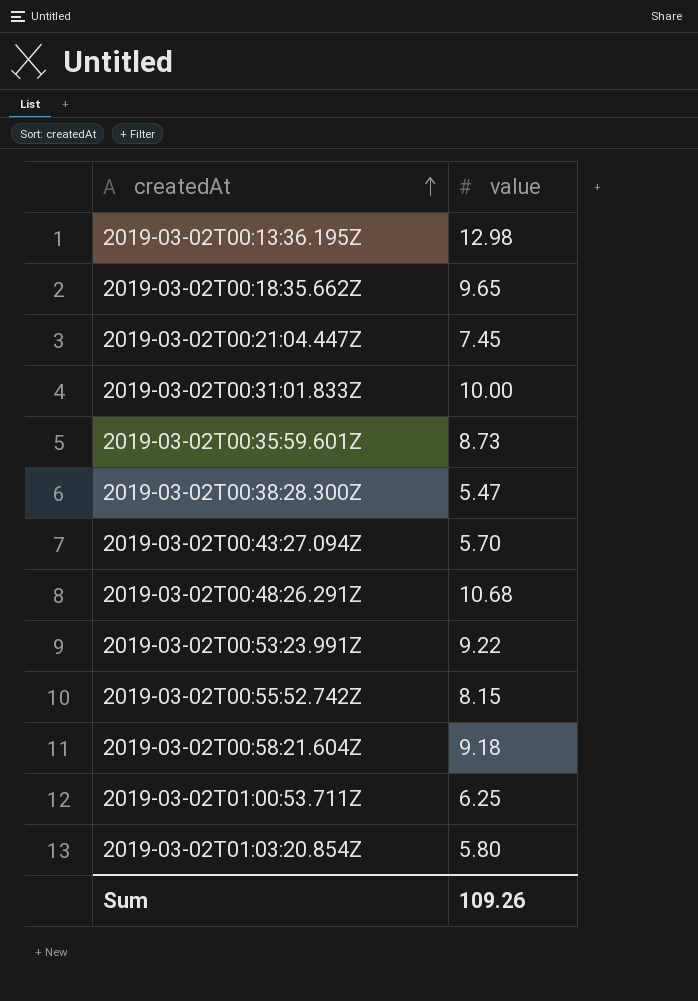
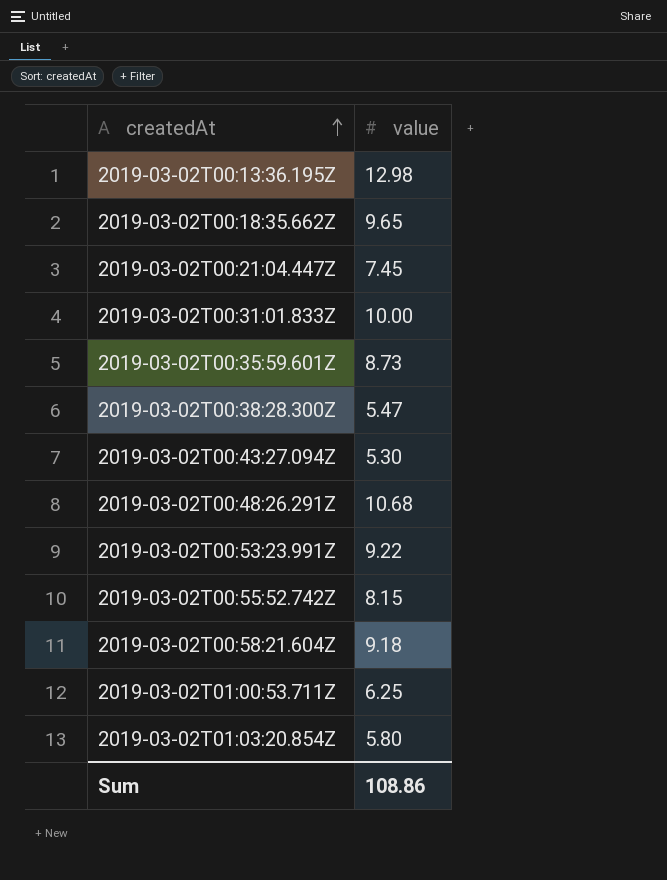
2019-03-02T00:43:27.094Z | value: 5.70 -> 5.30
Sum | value: 109.26 -> 108.86

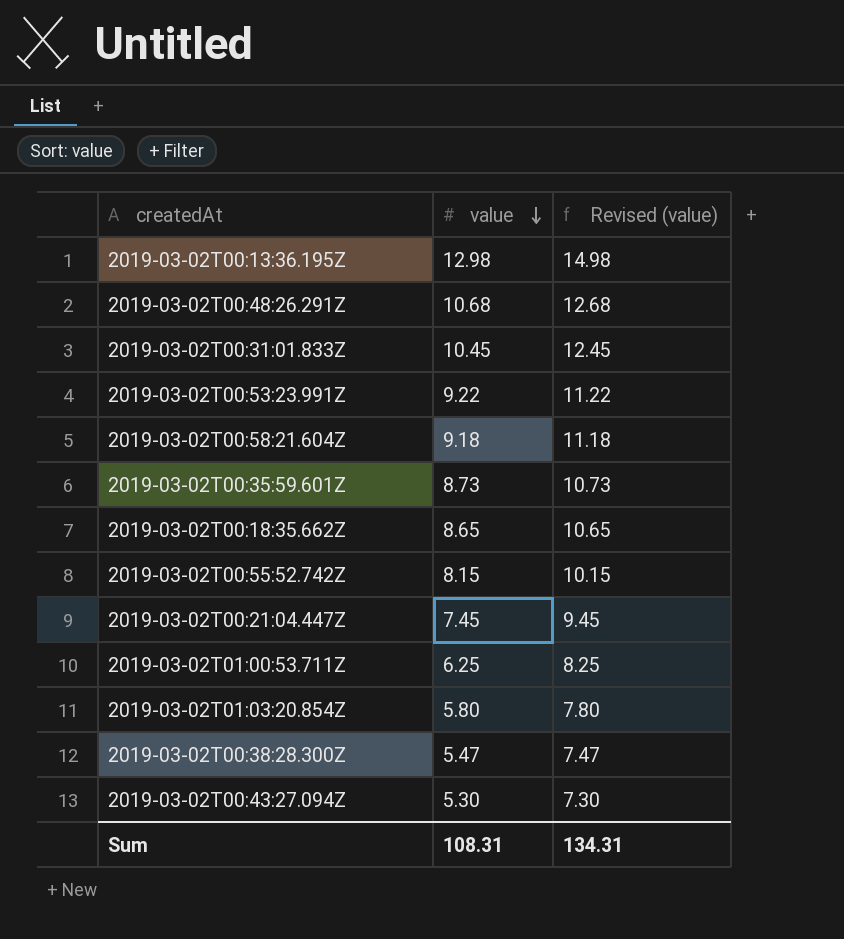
row order: createdAt ascending -> value descending
column Revised (value) | formula: none -> [value] + 2
2019-03-02T00:31:01.833Z | value: 10.00 -> 10.45
2019-03-02T00:18:35.662Z | value: 9.65 -> 8.65
Sum | value: 108.86 -> 108.31

